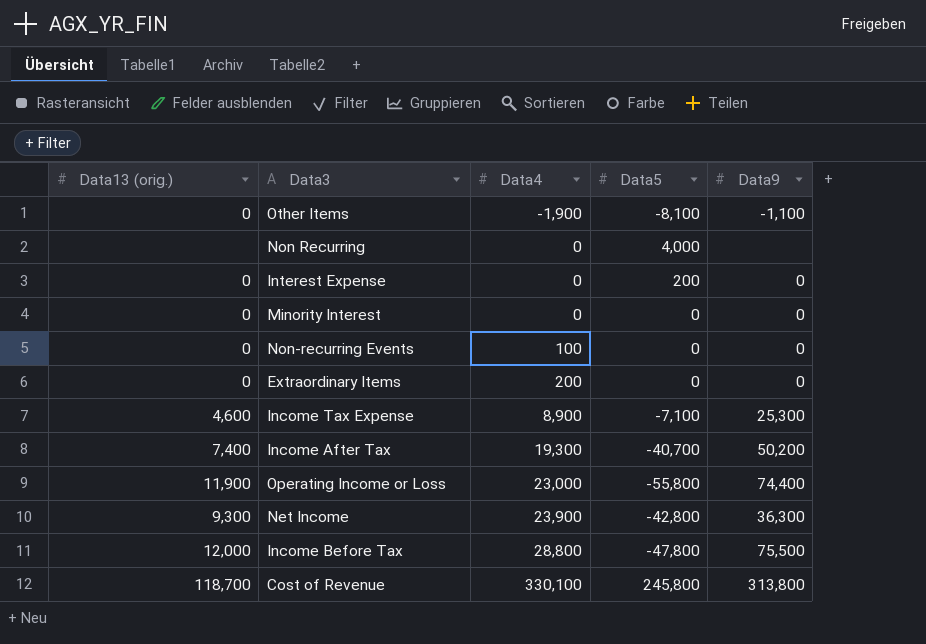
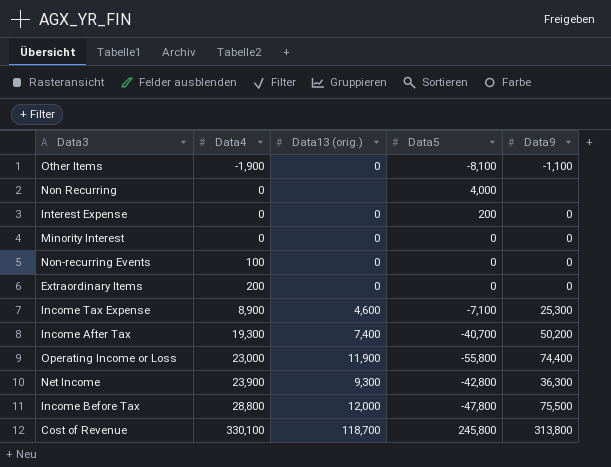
column Data13 (orig.) | position: 1 -> 3

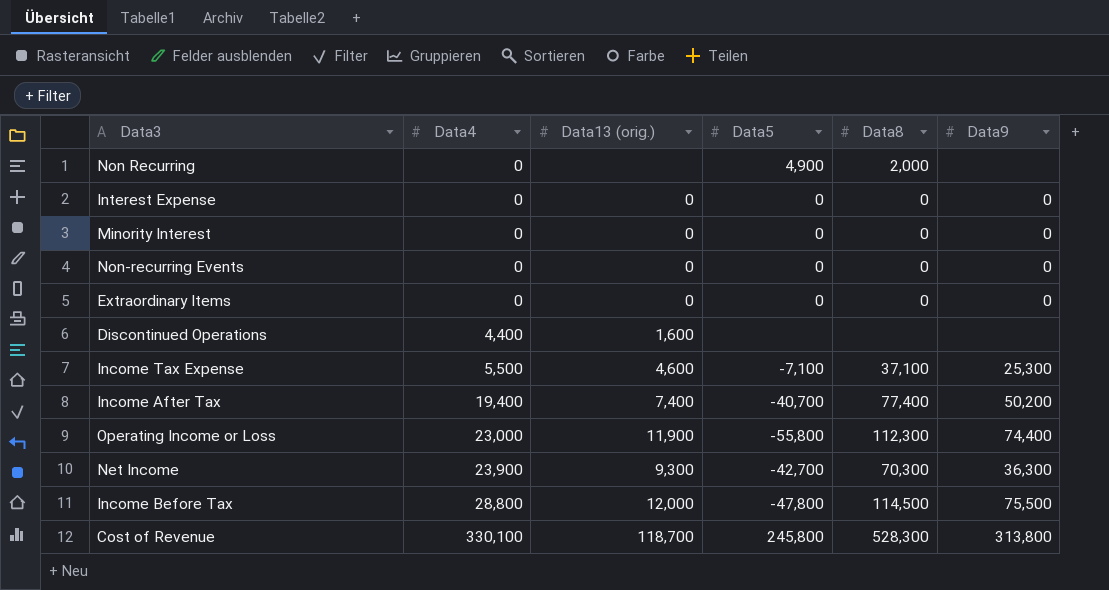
column Data8 | position: none -> 5
row Other Items: -1,900 | 0 | -8,100 | -1,100 -> none
Non Recurring | Data5: 4,000 -> 4,900
Interest Expense | Data5: 200 -> 0
Non-recurring Events | Data4: 100 -> 0
Extraordinary Items | Data4: 200 -> 0
row Discontinued Operations: none -> 4,400 | 1,600 | none | none | none
Income Tax Expense | Data4: 8,900 -> 5,500
Income After Tax | Data4: 19,300 -> 19,400
Net Income | Data5: -42,800 -> -42,700

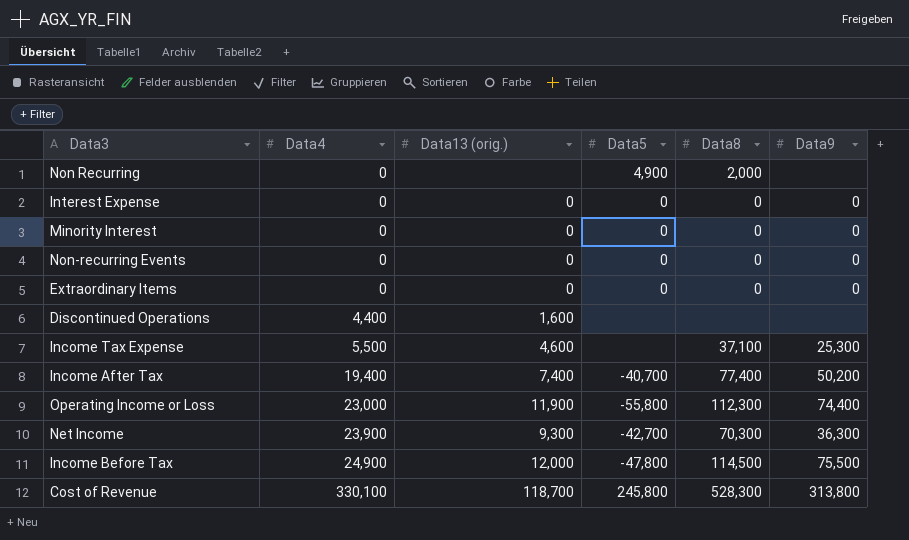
Income Tax Expense | Data5: -7,100 -> none
Income Before Tax | Data4: 28,800 -> 24,900

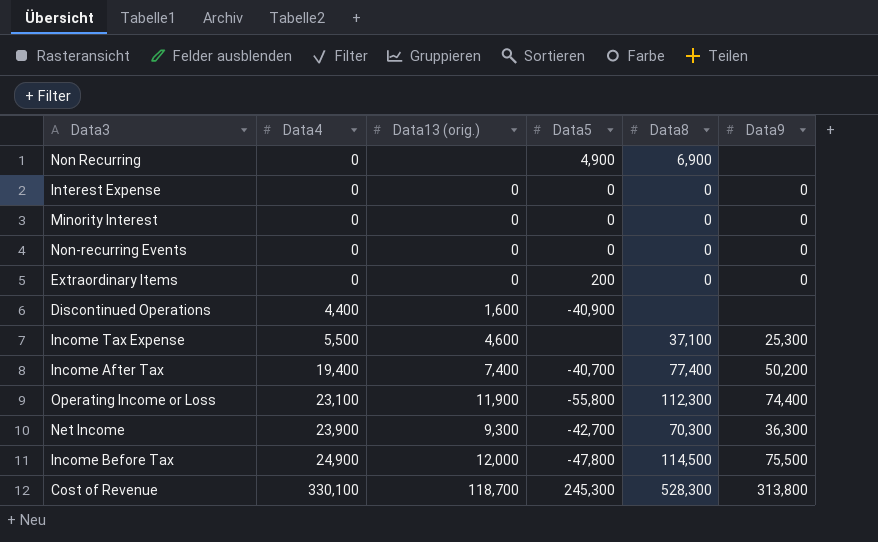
Non Recurring | Data8: 2,000 -> 6,900
Extraordinary Items | Data5: 0 -> 200
Discontinued Operations | Data5: none -> -40,900
Operating Income or Loss | Data4: 23,000 -> 23,100
Cost of Revenue | Data5: 245,800 -> 245,300

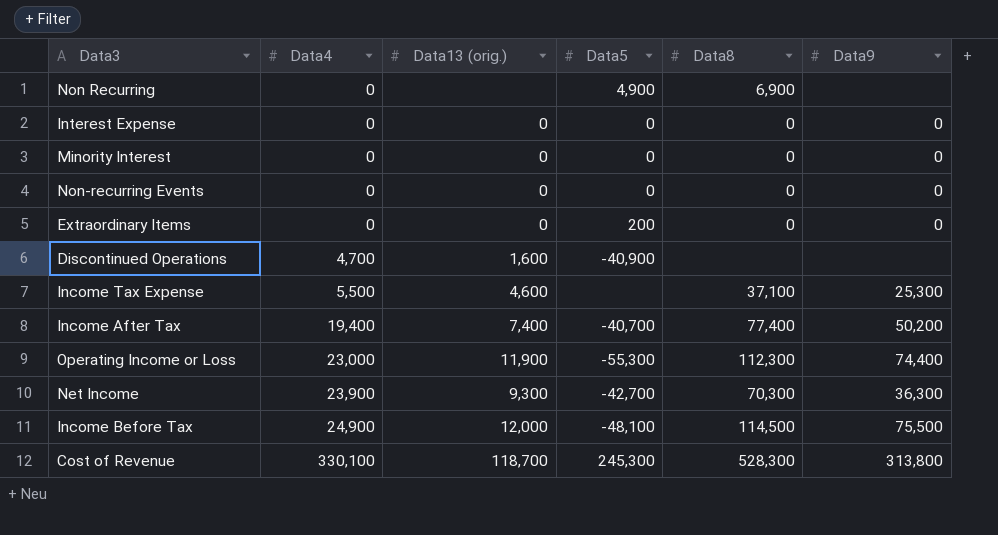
Discontinued Operations | Data4: 4,400 -> 4,700
Operating Income or Loss | Data4: 23,100 -> 23,000
Operating Income or Loss | Data5: -55,800 -> -55,300
Income Before Tax | Data5: -47,800 -> -48,100

